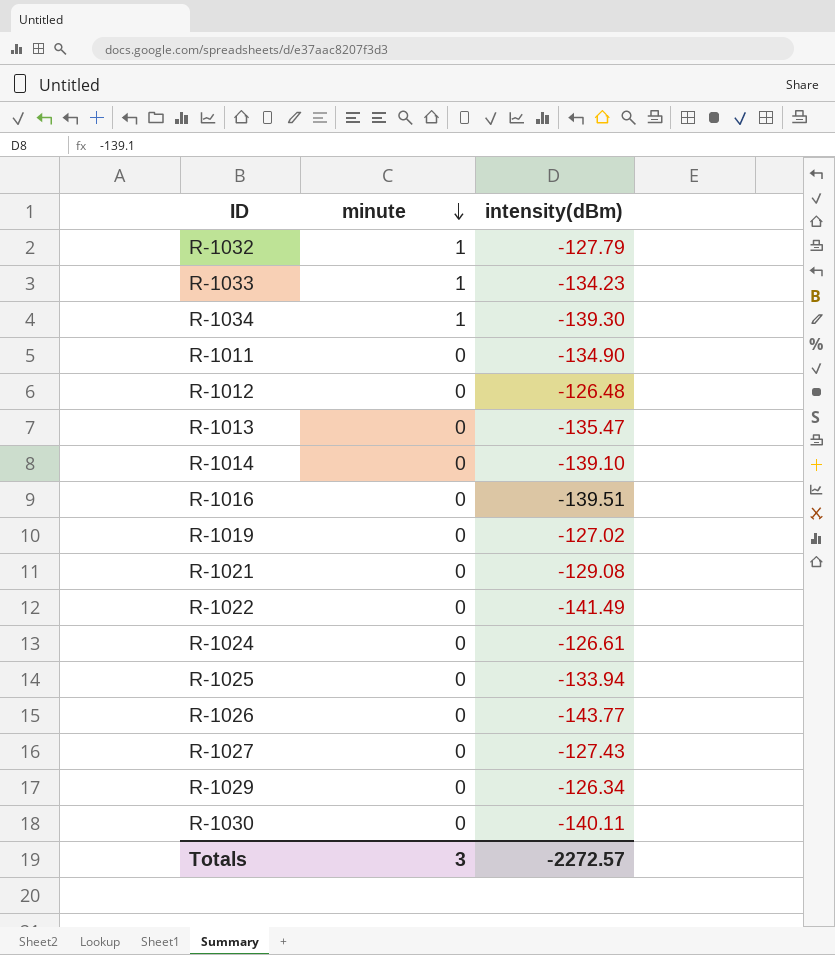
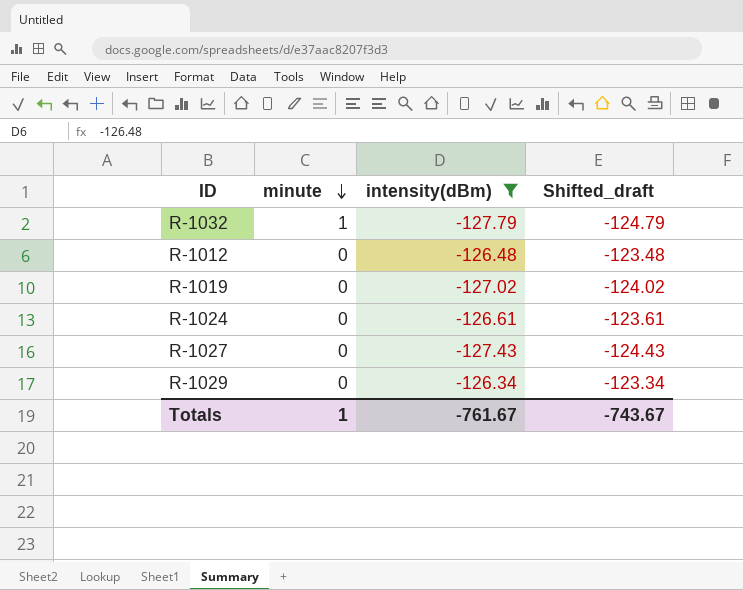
filter: none -> intensity(dBm) >= -127.79
column Shifted_draft | formula: none -> [intensity(dBm)] + 3
Totals | minute: 3 -> 1
Totals | intensity(dBm): -2272.57 -> -761.67

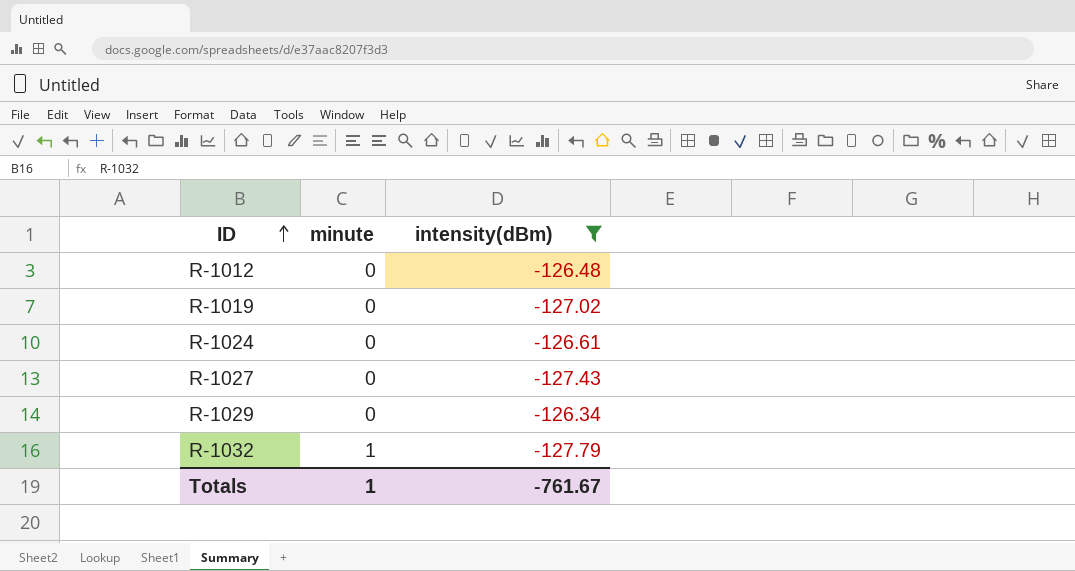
row order: minute descending -> ID ascending
column Shifted_draft | formula: [intensity(dBm)] + 3 -> none

